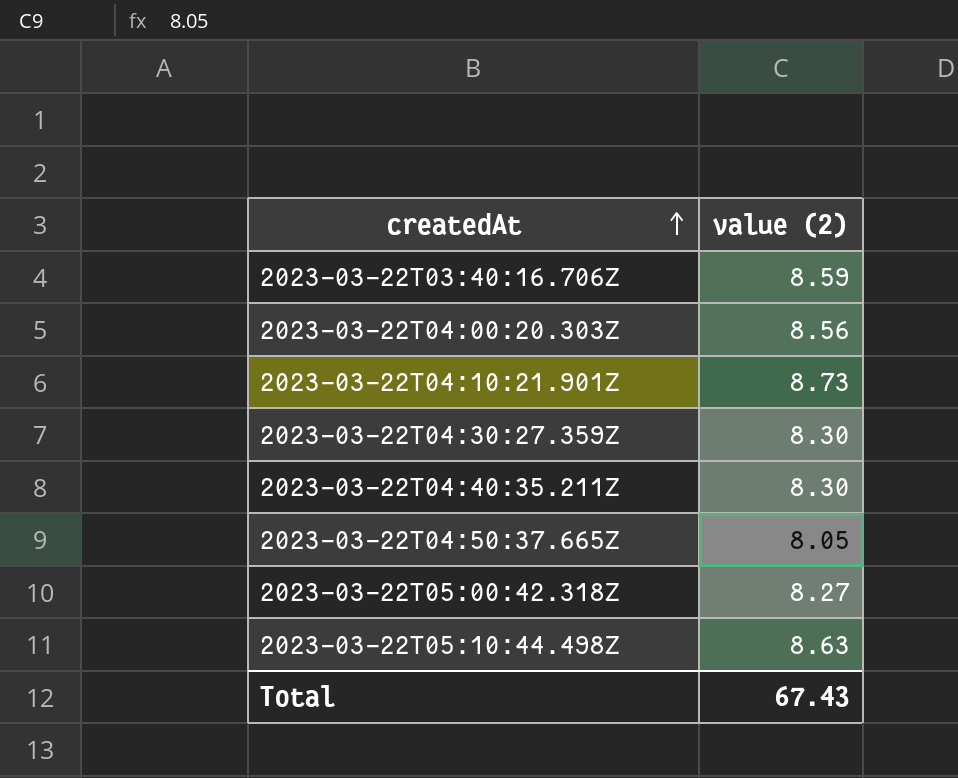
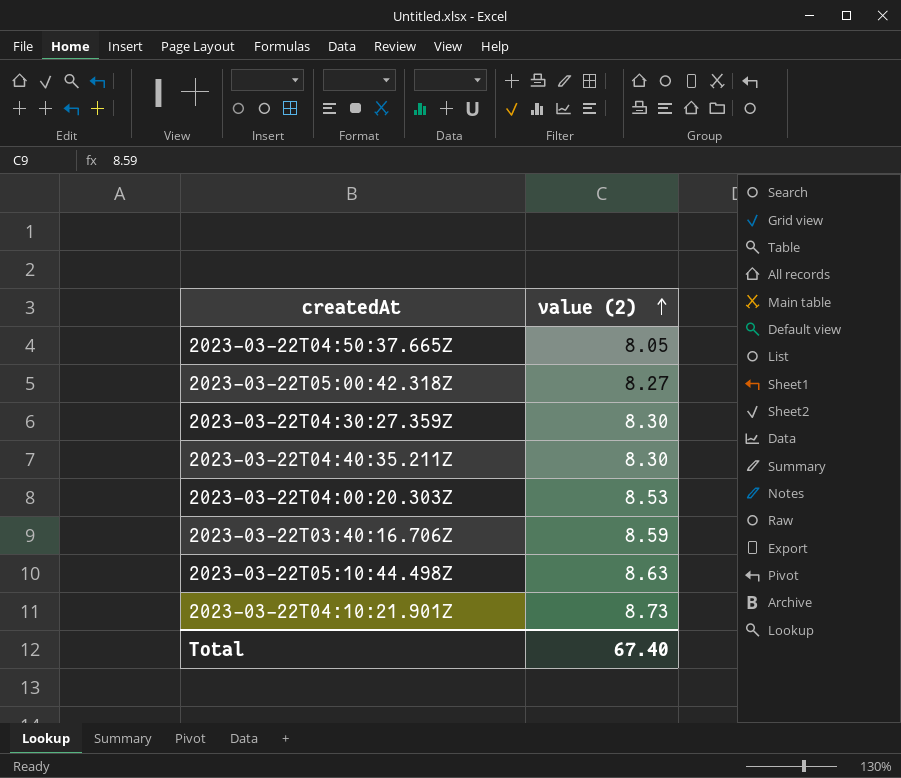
row order: createdAt ascending -> value (2) ascending
2023-03-22T04:00:20.303Z | value (2): 8.56 -> 8.53
Total | value (2): 67.43 -> 67.40

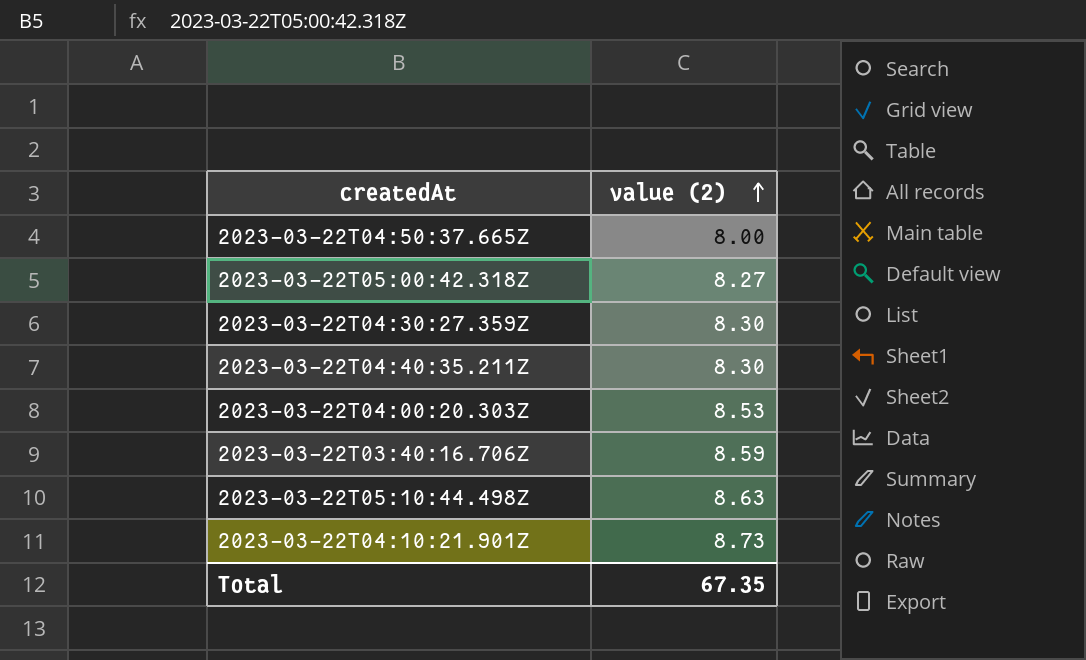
2023-03-22T04:50:37.665Z | value (2): 8.05 -> 8.00
Total | value (2): 67.40 -> 67.35

